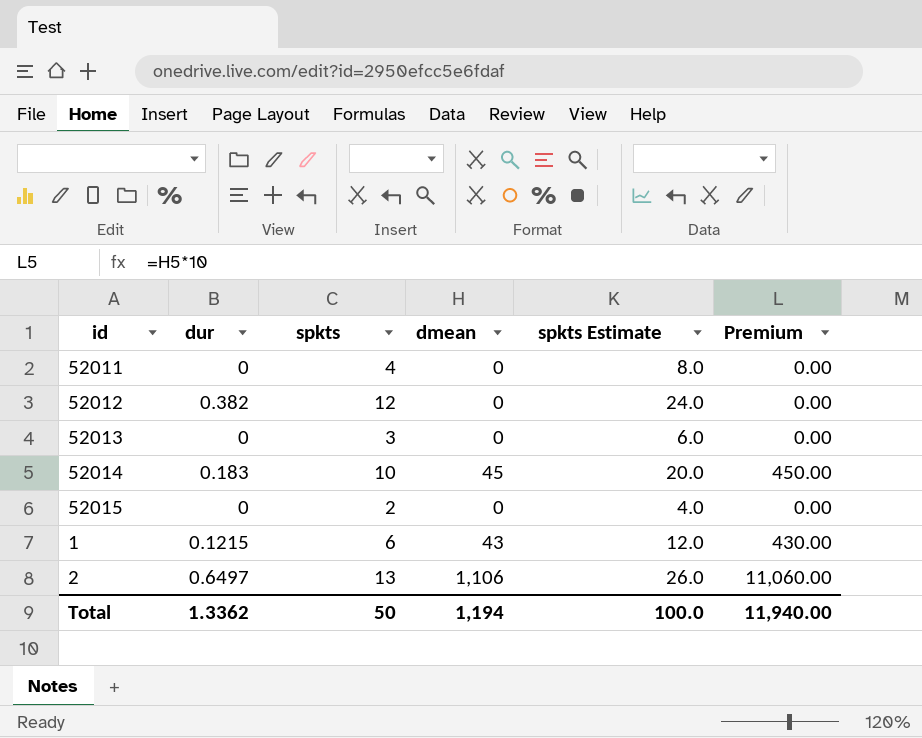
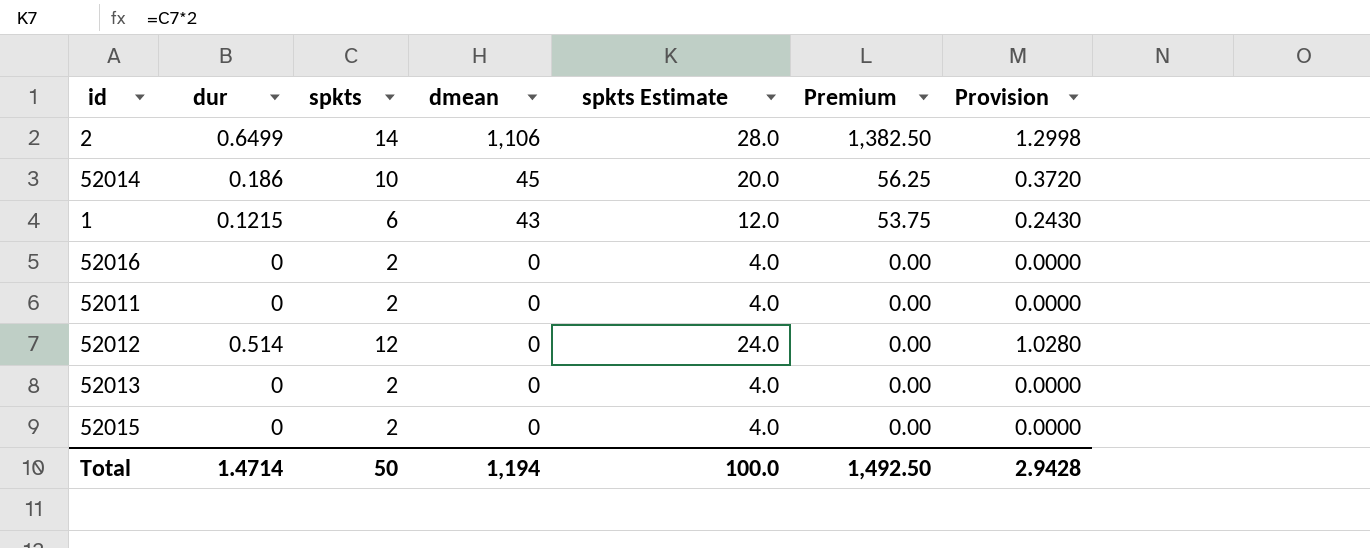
row order: none -> dmean descending
column Premium | formula: [dmean] * 10 -> [dmean] * 1.25
column Provision | formula: none -> [dur] * 2
2 | dur: 0.6497 -> 0.6499
2 | spkts: 13 -> 14
2 | spkts Estimate: 26.0 -> 28.0
52014 | dur: 0.183 -> 0.186
row 52016: none -> 0 | 2 | 0 | 4.0 | 0.00 | 0.0000
52011 | spkts: 4 -> 2
52011 | spkts Estimate: 8.0 -> 4.0
52012 | dur: 0.382 -> 0.514
52013 | spkts: 3 -> 2
52013 | spkts Estimate: 6.0 -> 4.0
Total | dur: 1.3362 -> 1.4714
Total | Premium: 11,940.00 -> 1,492.50

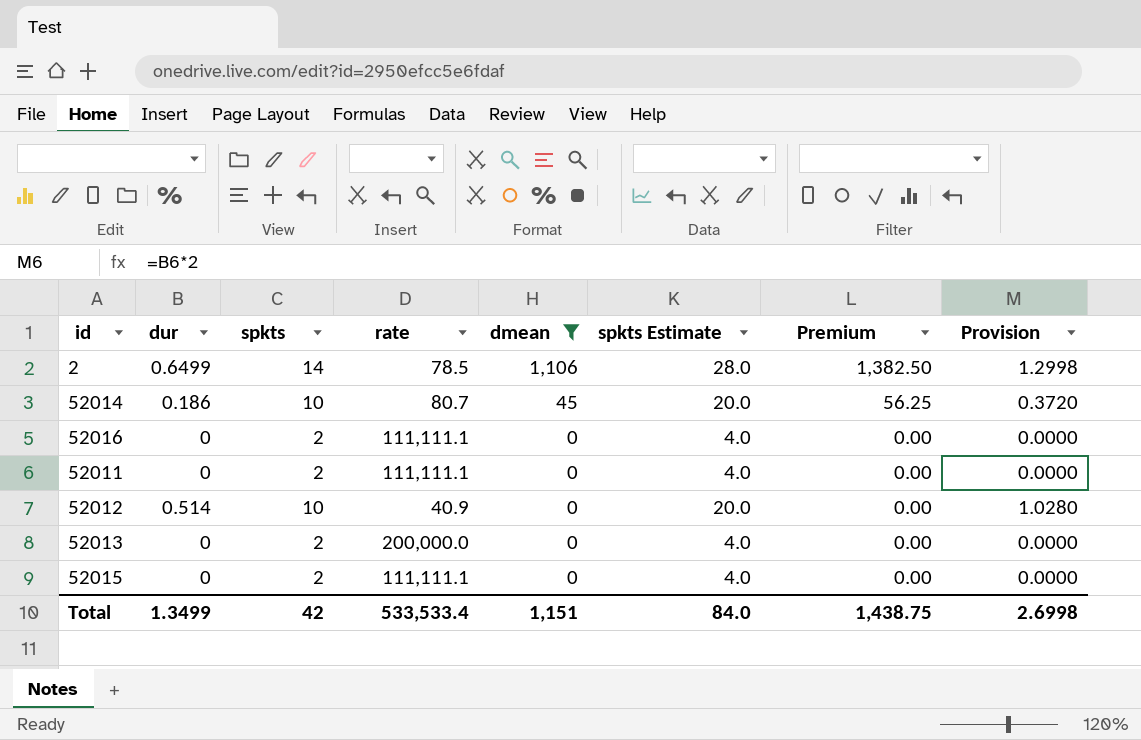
filter: none -> dmean != 43
column rate | position: none -> 4
52012 | spkts: 12 -> 10
52012 | spkts Estimate: 24.0 -> 20.0
Total | dur: 1.4714 -> 1.3499
Total | spkts: 50 -> 42
Total | dmean: 1,194 -> 1,151
Total | spkts Estimate: 100.0 -> 84.0
Total | Premium: 1,492.50 -> 1,438.75
Total | Provision: 2.9428 -> 2.6998

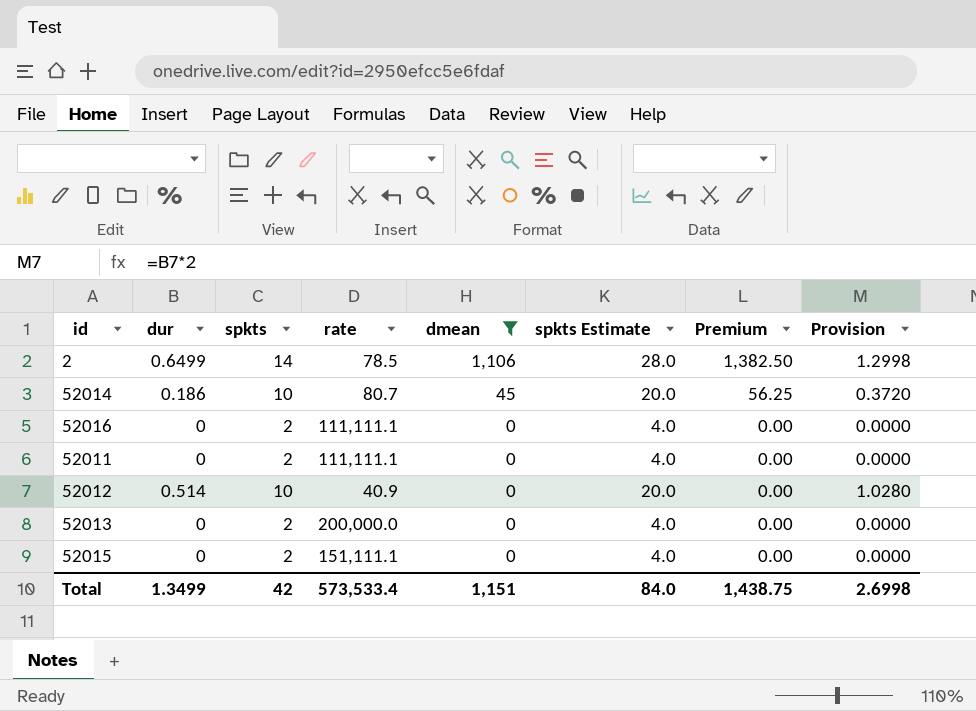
52015 | rate: 111,111.1 -> 151,111.1
Total | rate: 533,533.4 -> 573,533.4

